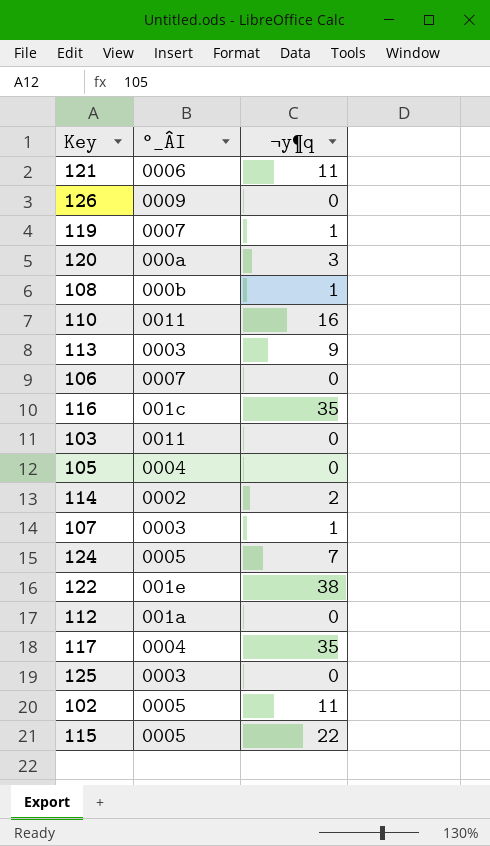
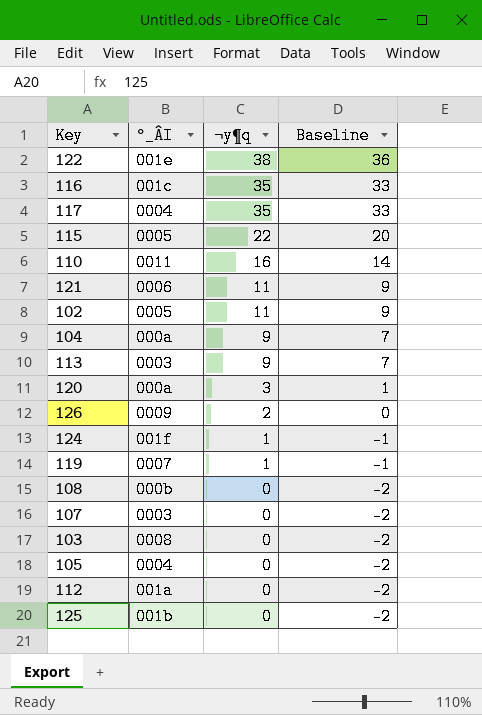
row order: none -> ¬y¶q descending
column Baseline | formula: none -> [¬y¶q] - 2
row 106: 0007 | 0 -> none
row 114: 0002 | 2 -> none
row 104: none -> 000a | 9 | 7
126 | ¬y¶q: 0 -> 2
124 | °_ÂI: 0005 -> 001f
124 | ¬y¶q: 7 -> 1
108 | ¬y¶q: 1 -> 0
107 | ¬y¶q: 1 -> 0
103 | °_ÂI: 0011 -> 0008
125 | °_ÂI: 0003 -> 001b

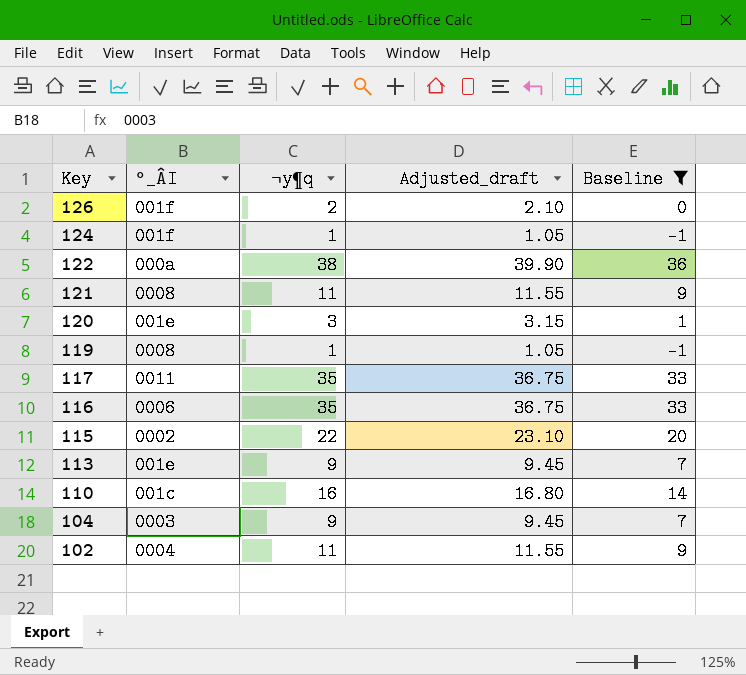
filter: none -> Baseline != -2
row order: ¬y¶q descending -> Key descending
column Adjusted_draft | formula: none -> [¬y¶q] * 1.05
126 | °_ÂI: 0009 -> 001f
122 | °_ÂI: 001e -> 000a
121 | °_ÂI: 0006 -> 0008
120 | °_ÂI: 000a -> 001e
119 | °_ÂI: 0007 -> 0008
117 | °_ÂI: 0004 -> 0011
116 | °_ÂI: 001c -> 0006
115 | °_ÂI: 0005 -> 0002
113 | °_ÂI: 0003 -> 001e
110 | °_ÂI: 0011 -> 001c
104 | °_ÂI: 000a -> 0003
102 | °_ÂI: 0005 -> 0004

